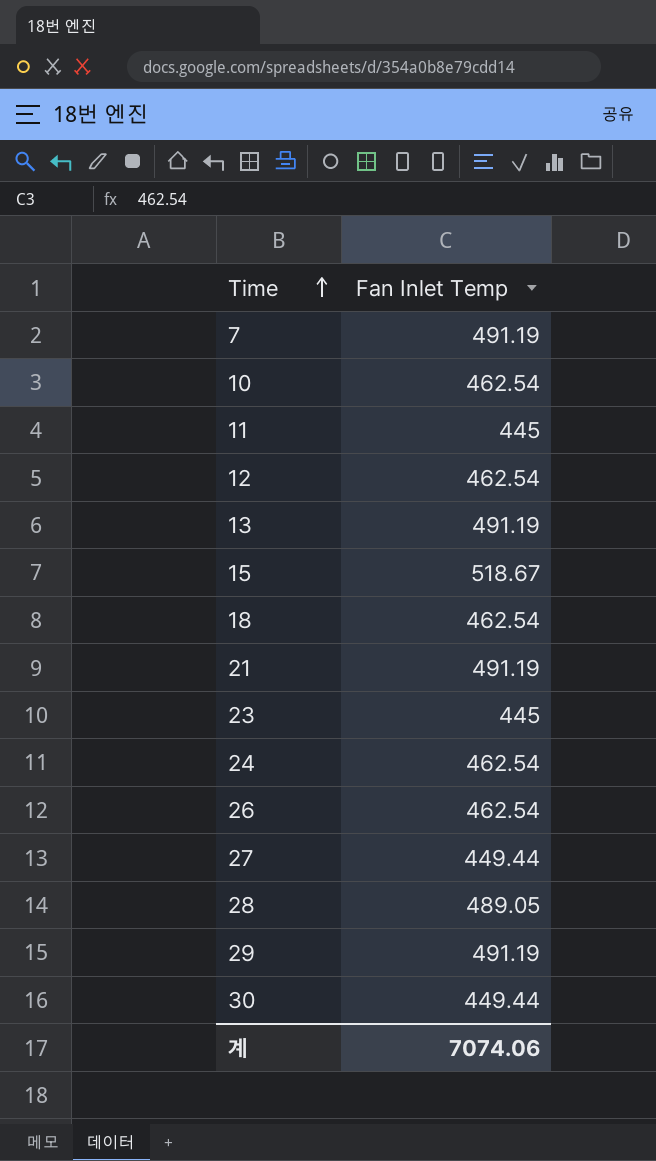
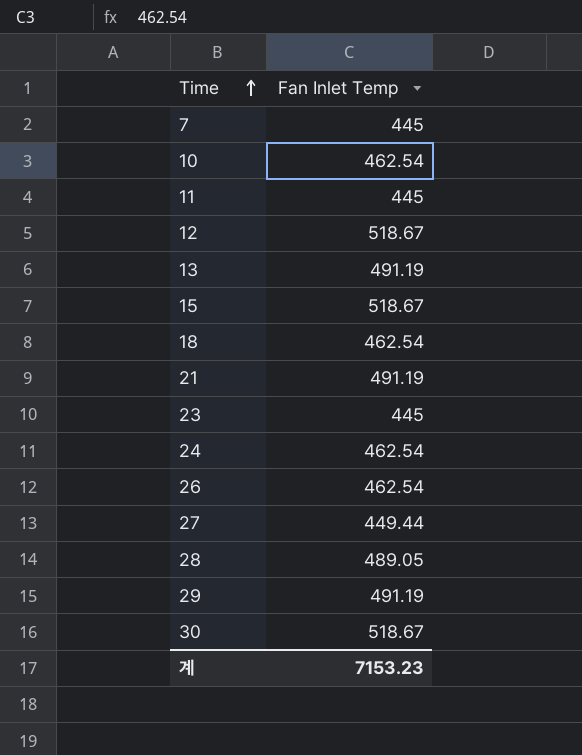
7 | Fan Inlet Temp: 491.19 -> 445
12 | Fan Inlet Temp: 462.54 -> 518.67
30 | Fan Inlet Temp: 449.44 -> 518.67
계 | Fan Inlet Temp: 7074.06 -> 7153.23

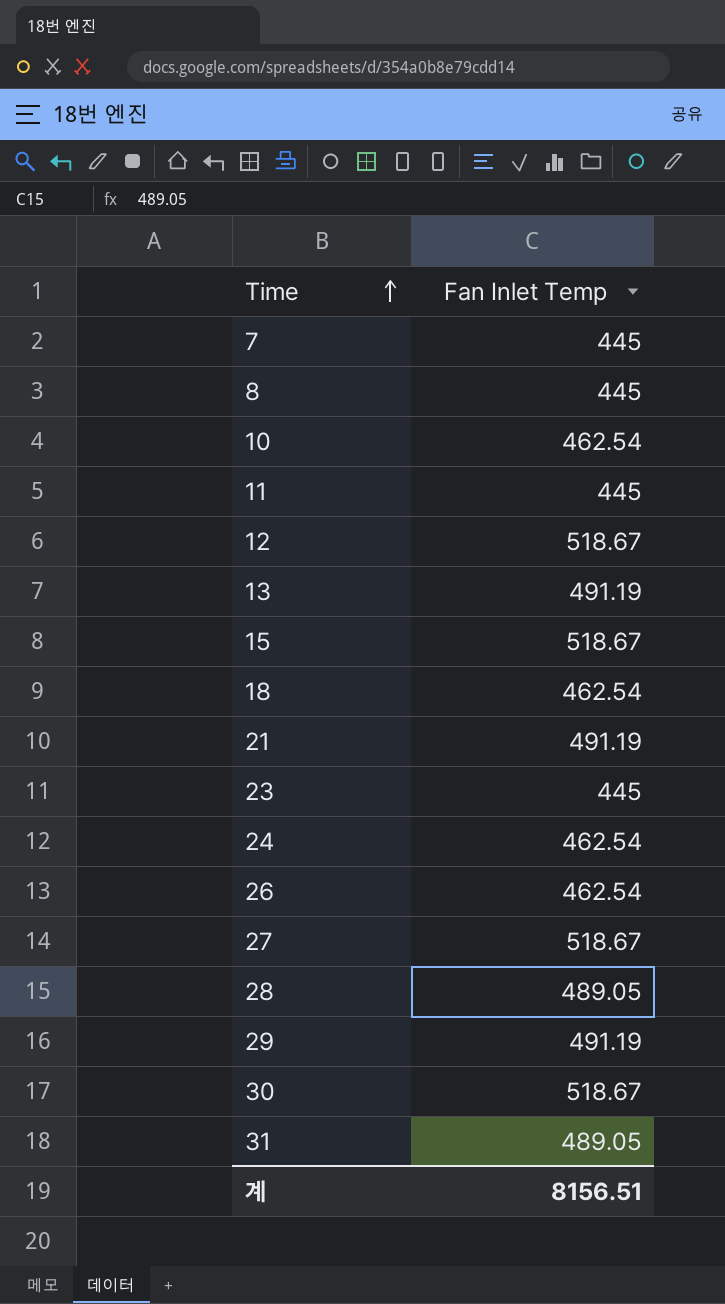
row 8: none -> 445
27 | Fan Inlet Temp: 449.44 -> 518.67
row 31: none -> 489.05
계 | Fan Inlet Temp: 7153.23 -> 8156.51

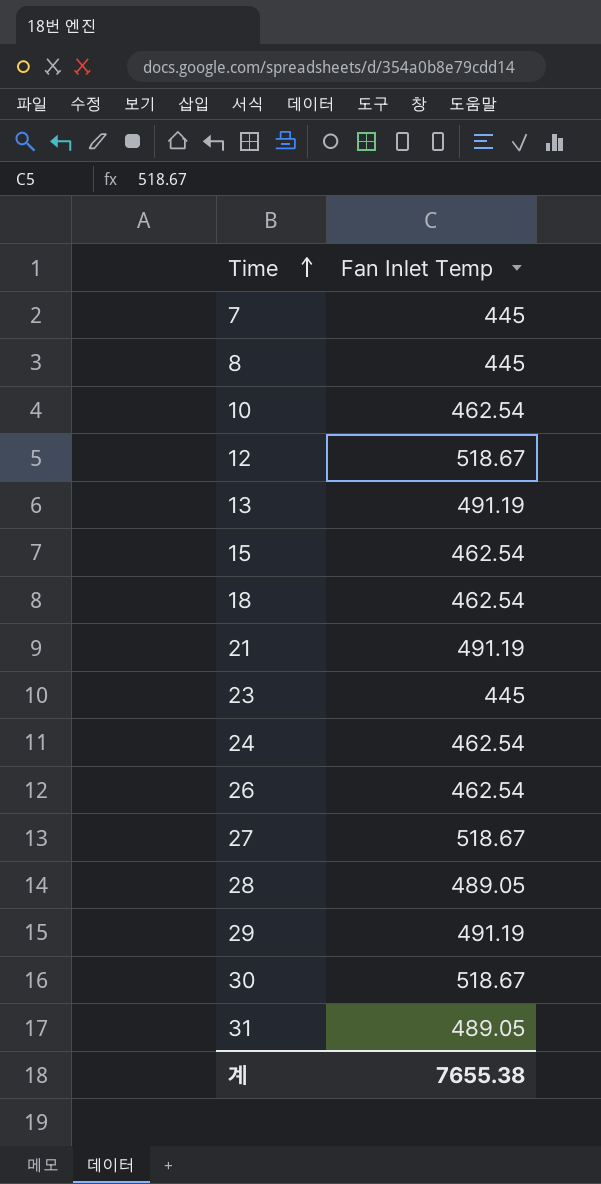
row 11: 445 -> none
15 | Fan Inlet Temp: 518.67 -> 462.54
계 | Fan Inlet Temp: 8156.51 -> 7655.38

